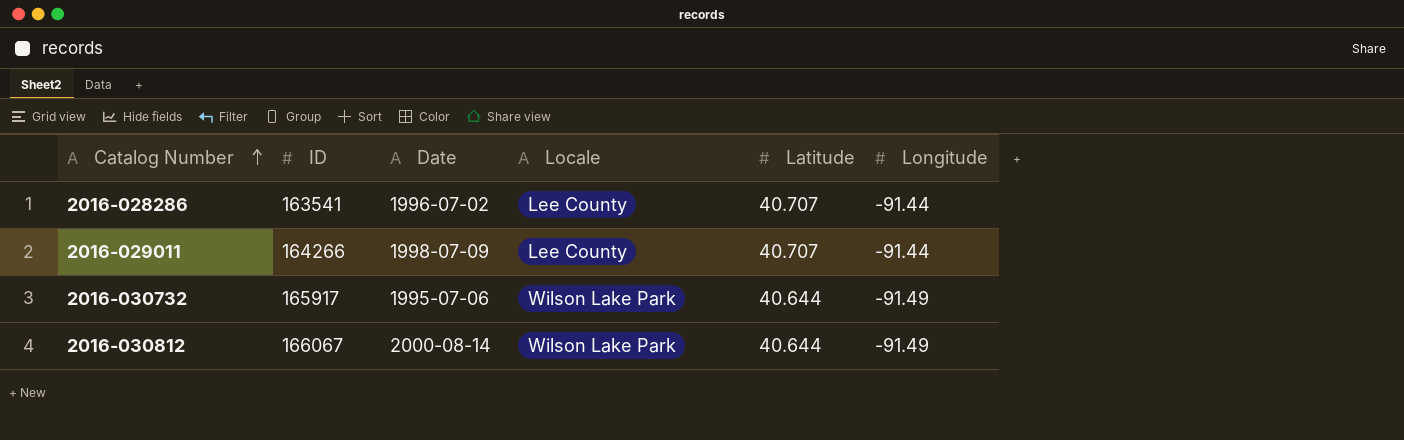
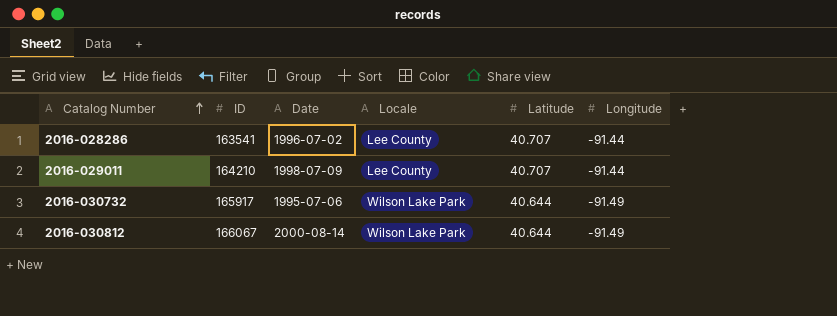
2016-029011 | ID: 164266 -> 164210

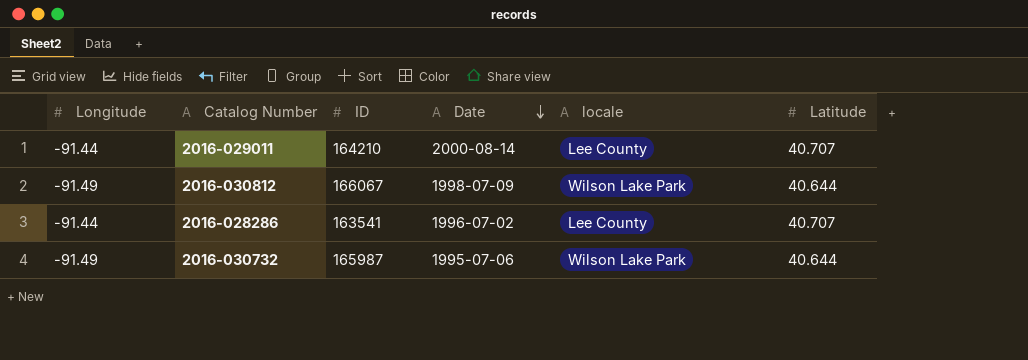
row order: Catalog Number ascending -> Date descending
column Longitude | position: 6 -> 1
column name: Locale -> locale
2016-029011 | Date: 1998-07-09 -> 2000-08-14
2016-030812 | Date: 2000-08-14 -> 1998-07-09
2016-030732 | ID: 165917 -> 165987

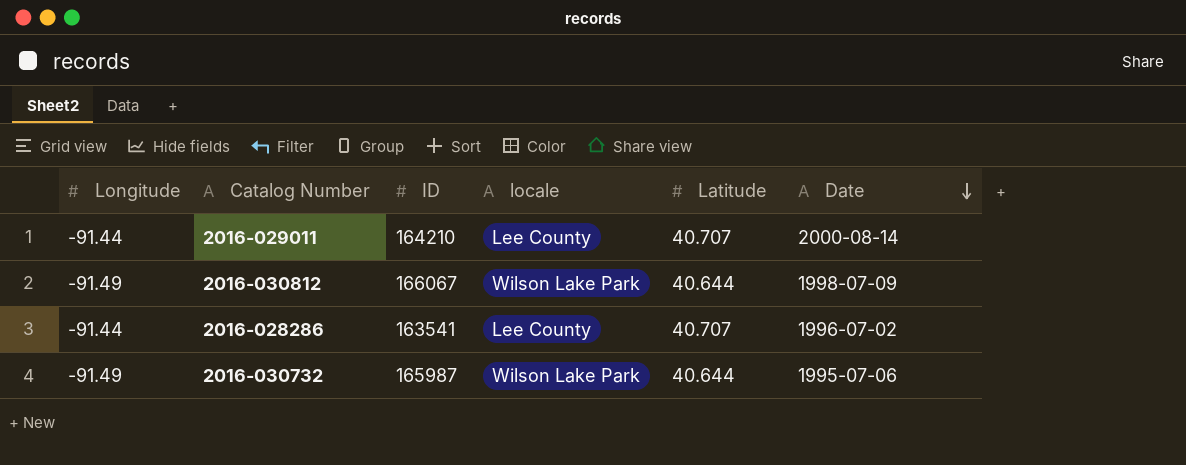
column Date | position: 4 -> 6

